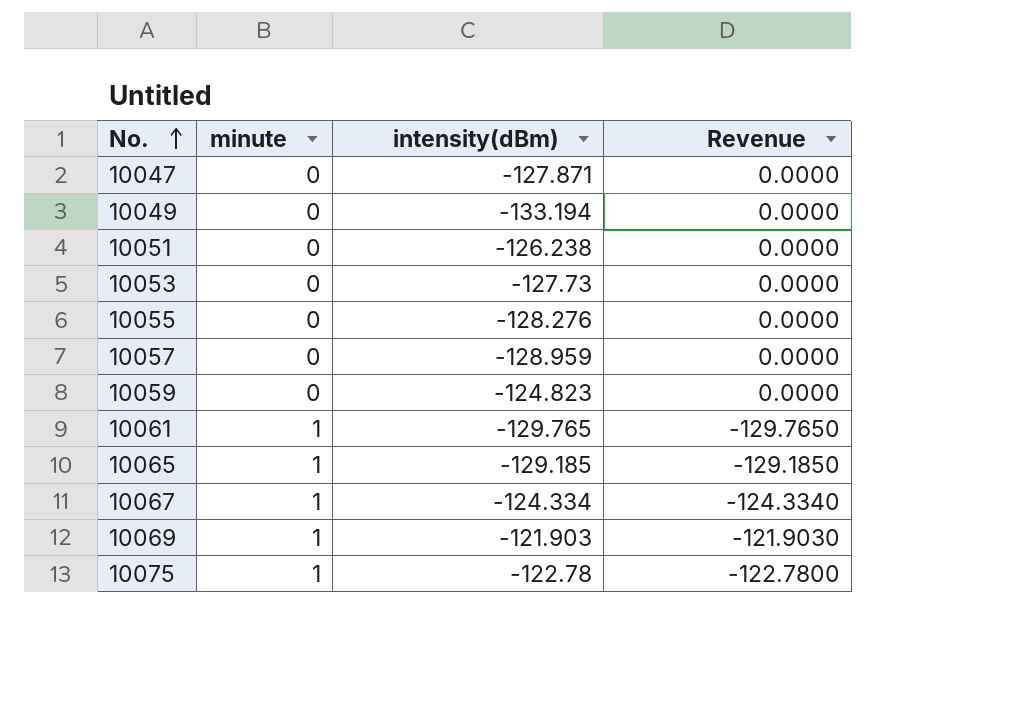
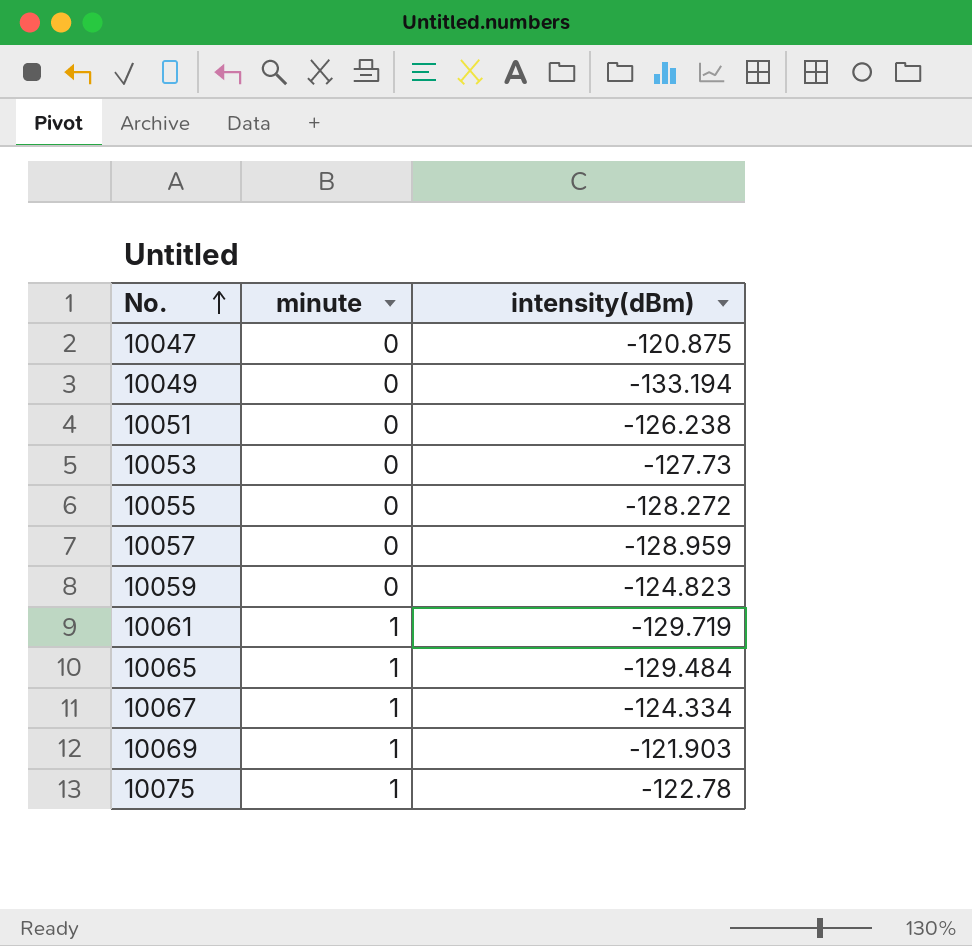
column Revenue | formula: [minute] * [intensity(dBm)] -> none
10047 | intensity(dBm): -127.871 -> -120.875
10055 | intensity(dBm): -128.276 -> -128.272
10061 | intensity(dBm): -129.765 -> -129.719
10065 | intensity(dBm): -129.185 -> -129.484

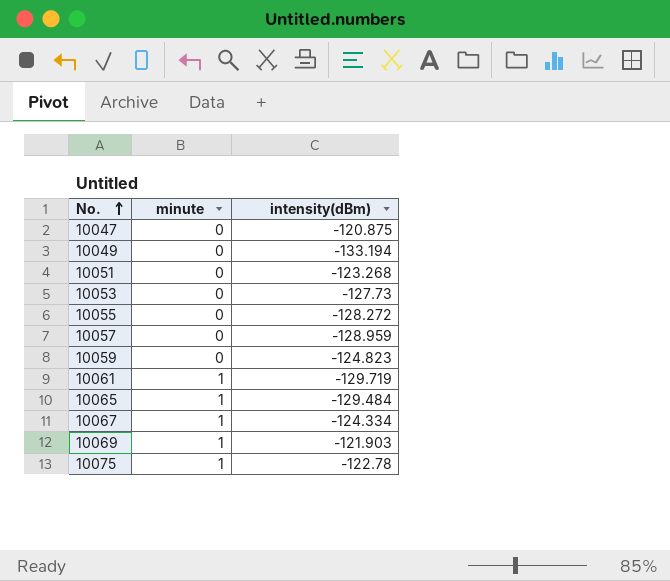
10051 | intensity(dBm): -126.238 -> -123.268

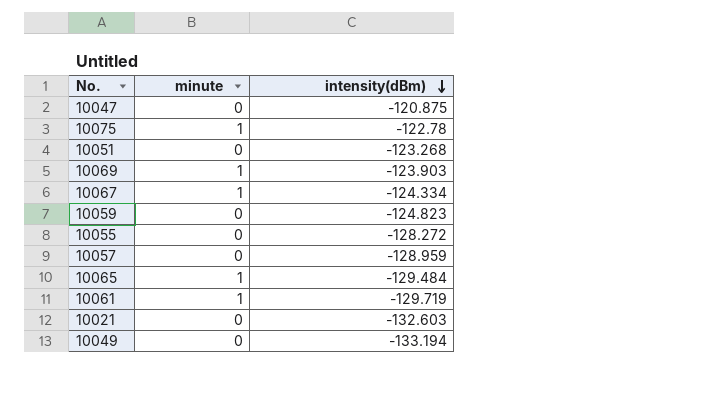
row order: No. ascending -> intensity(dBm) descending
row 10053: 0 | -127.73 -> none
10069 | intensity(dBm): -121.903 -> -123.903
row 10021: none -> 0 | -132.603

